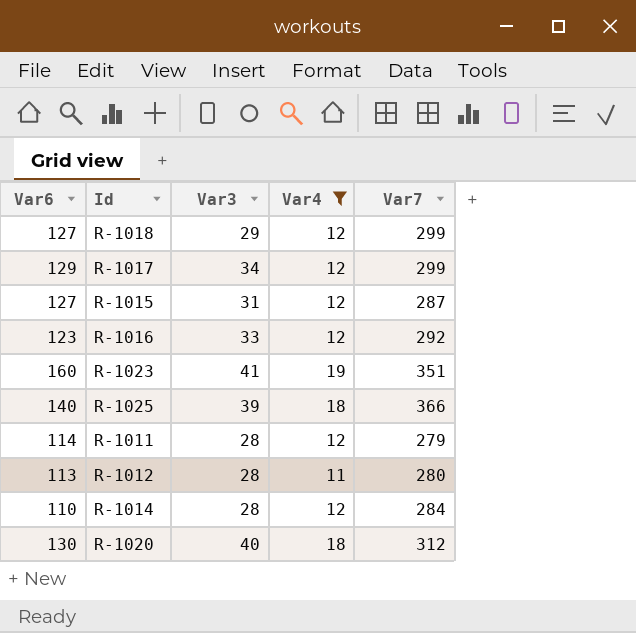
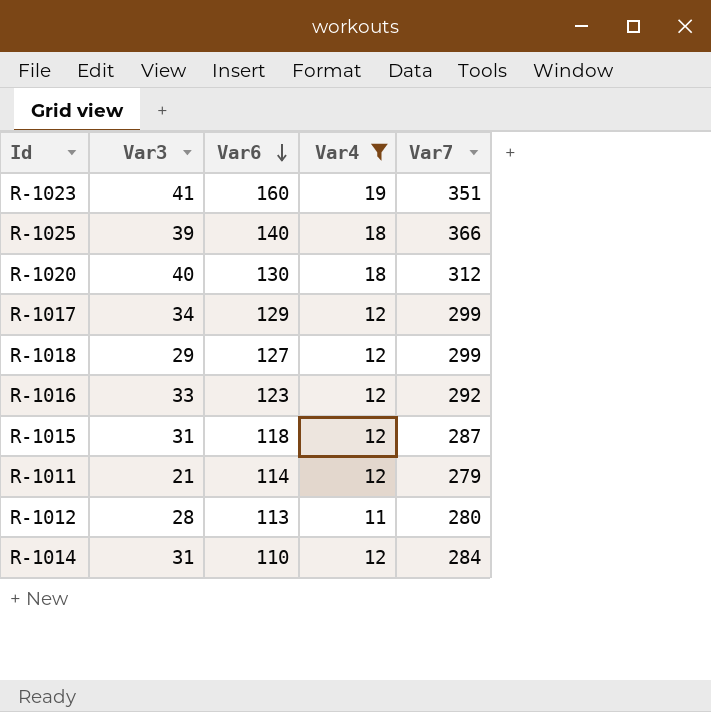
row order: none -> Var6 descending
column Var6 | position: 1 -> 3
R-1015 | Var6: 127 -> 118
R-1011 | Var3: 28 -> 21
R-1014 | Var3: 28 -> 31

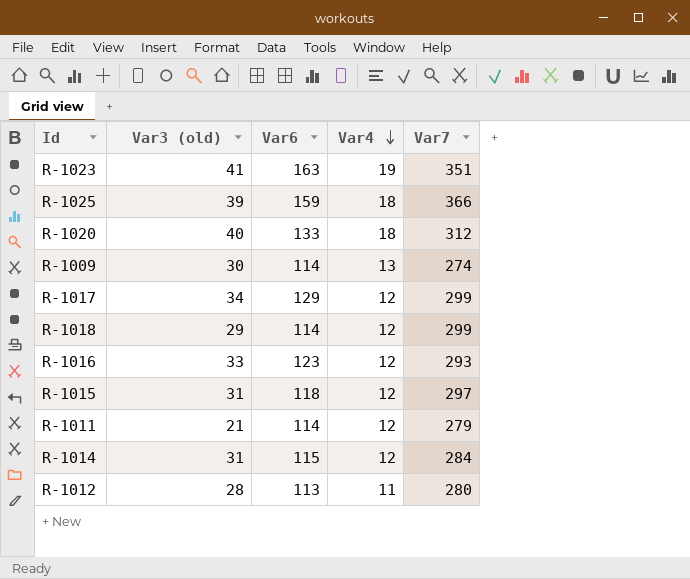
filter: Var4 != 13 -> none
row order: Var6 descending -> Var4 descending
column name: Var3 -> Var3 (old)
R-1023 | Var6: 160 -> 163
R-1025 | Var6: 140 -> 159
R-1020 | Var6: 130 -> 133
R-1018 | Var6: 127 -> 114
R-1016 | Var7: 292 -> 293
R-1015 | Var7: 287 -> 297
R-1014 | Var6: 110 -> 115

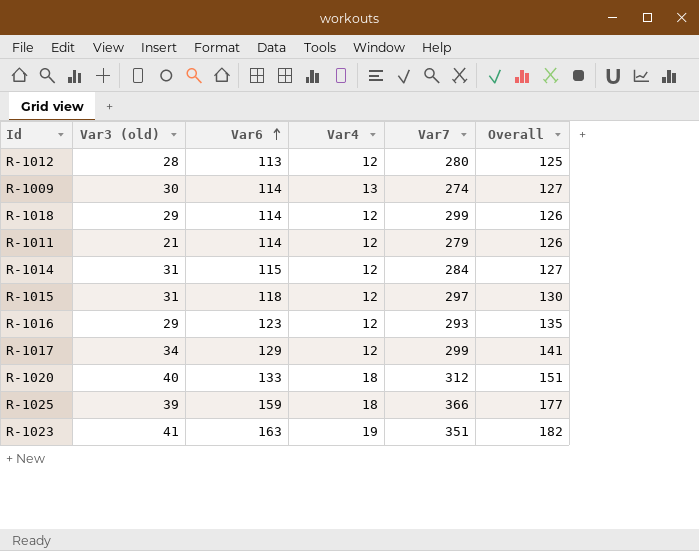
row order: Var4 descending -> Var6 ascending
column Overall | formula: none -> [Var6] + [Var4]
R-1012 | Var4: 11 -> 12
R-1016 | Var3 (old): 33 -> 29

